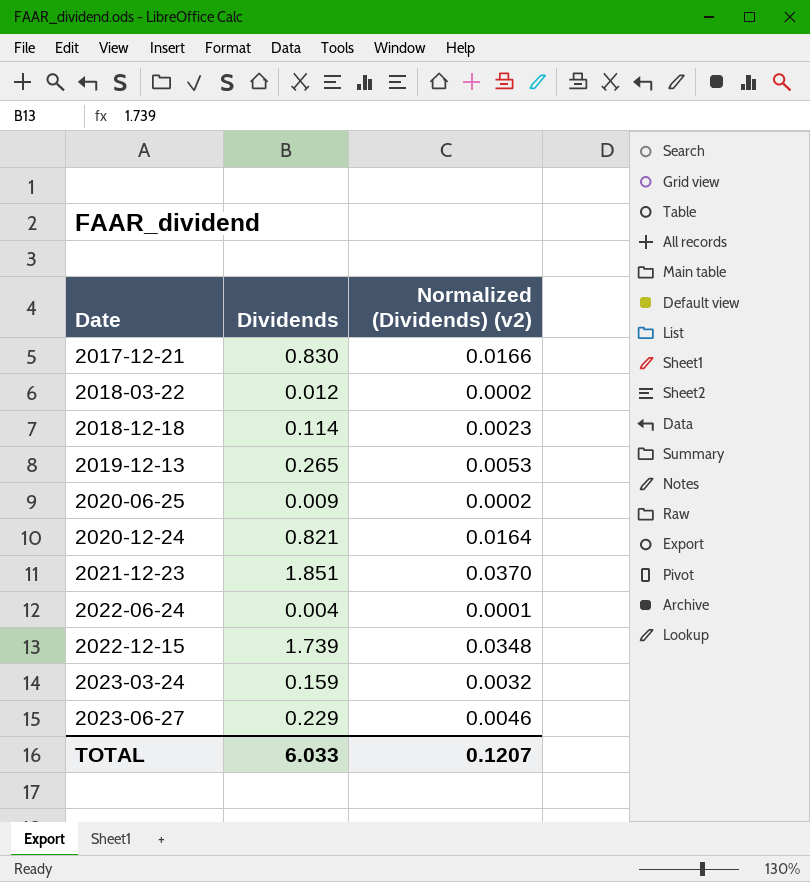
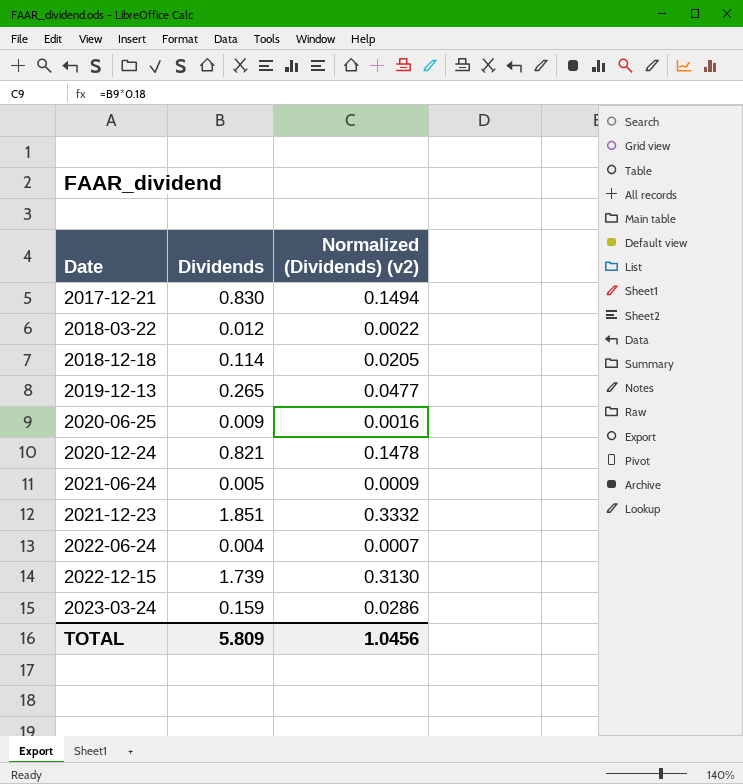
column Normalized (Dividends) (v2) | formula: [Dividends] * 0.02 -> [Dividends] * 0.18
row 2023-06-27: 0.229 | 0.0046 -> none
row 2021-06-24: none -> 0.005 | 0.0009
TOTAL | Dividends: 6.033 -> 5.809
TOTAL | Normalized (Dividends) (v2): 0.1207 -> 1.0456

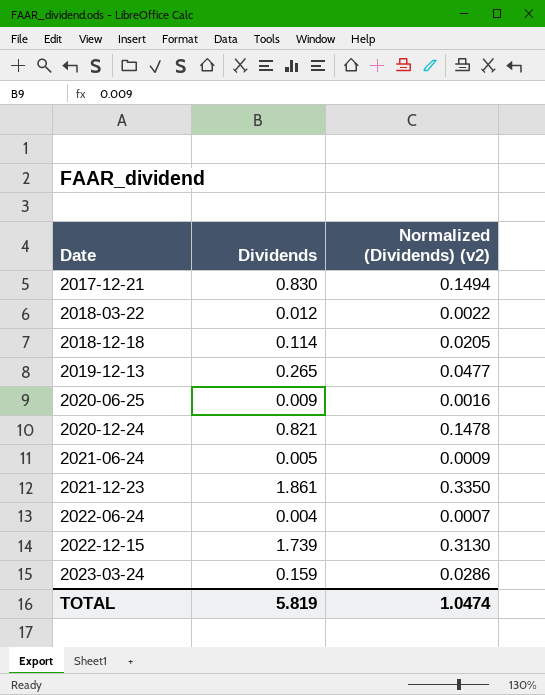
2021-12-23 | Dividends: 1.851 -> 1.861
2021-12-23 | Normalized (Dividends) (v2): 0.3332 -> 0.3350
TOTAL | Dividends: 5.809 -> 5.819
TOTAL | Normalized (Dividends) (v2): 1.0456 -> 1.0474

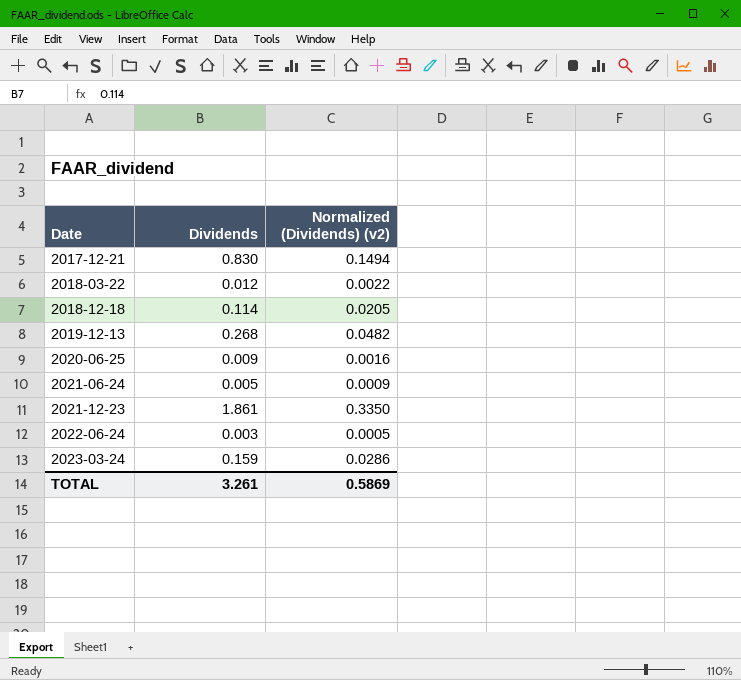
row 2020-12-24: 0.821 | 0.1478 -> none
row 2022-12-15: 1.739 | 0.3130 -> none
2019-12-13 | Dividends: 0.265 -> 0.268
2019-12-13 | Normalized (Dividends) (v2): 0.0477 -> 0.0482
2022-06-24 | Dividends: 0.004 -> 0.003
2022-06-24 | Normalized (Dividends) (v2): 0.0007 -> 0.0005
TOTAL | Dividends: 5.819 -> 3.261
TOTAL | Normalized (Dividends) (v2): 1.0474 -> 0.5869

